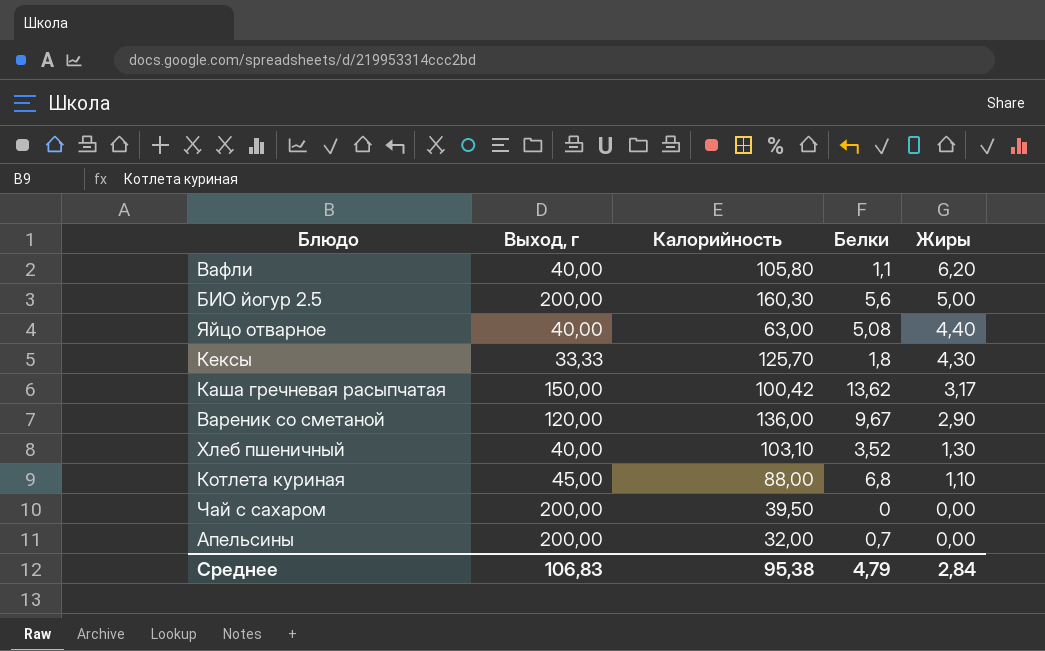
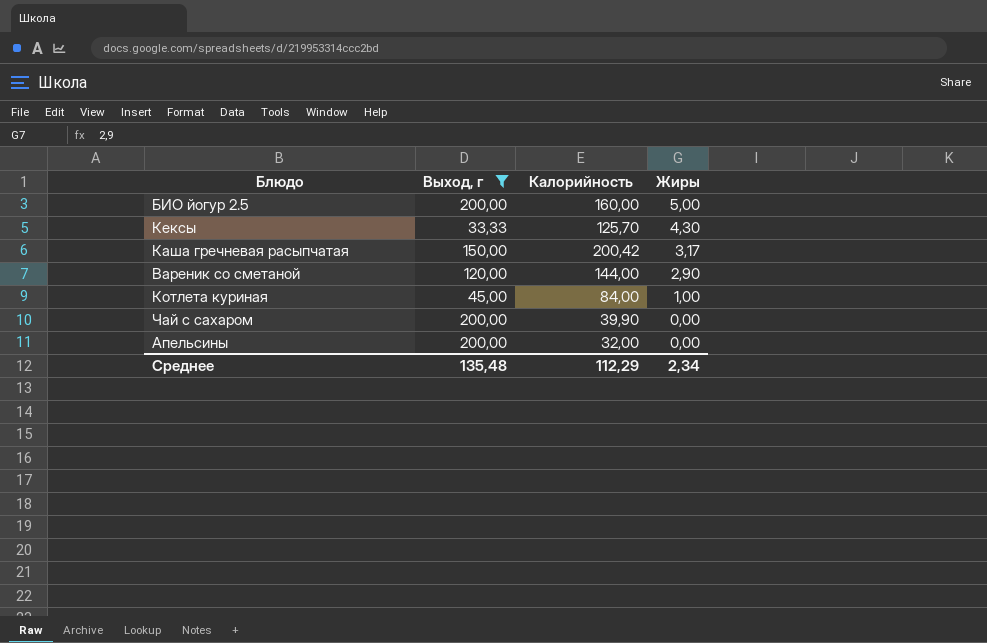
filter: none -> Выход, г != 40,00
column Белки | position: 4 -> none
БИО йогур 2.5 | Калорийность: 160,30 -> 160,00
Каша гречневая расыпчатая | Калорийность: 100,42 -> 200,42
Вареник со сметаной | Калорийность: 136,00 -> 144,00
Котлета куриная | Калорийность: 88,00 -> 84,00
Котлета куриная | Жиры: 1,10 -> 1,00
Чай с сахаром | Калорийность: 39,50 -> 39,90
Среднее | Выход, г: 106,83 -> 135,48
Среднее | Калорийность: 95,38 -> 112,29
Среднее | Жиры: 2,84 -> 2,34

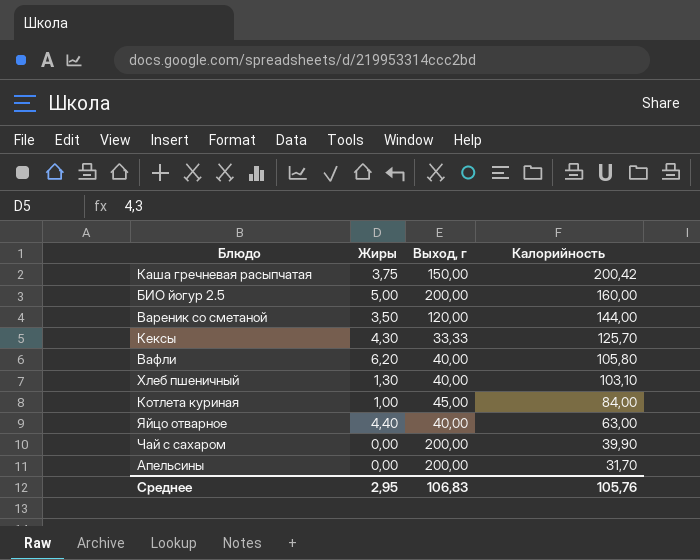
filter: Выход, г != 40,00 -> none
row order: Жиры descending -> Калорийность descending
column Жиры | position: 4 -> 2
Каша гречневая расыпчатая | Жиры: 3,17 -> 3,75
Вареник со сметаной | Жиры: 2,90 -> 3,50
Апельсины | Калорийность: 32,00 -> 31,70
Среднее | Жиры: 2,34 -> 2,95
Среднее | Выход, г: 135,48 -> 106,83
Среднее | Калорийность: 112,29 -> 105,76

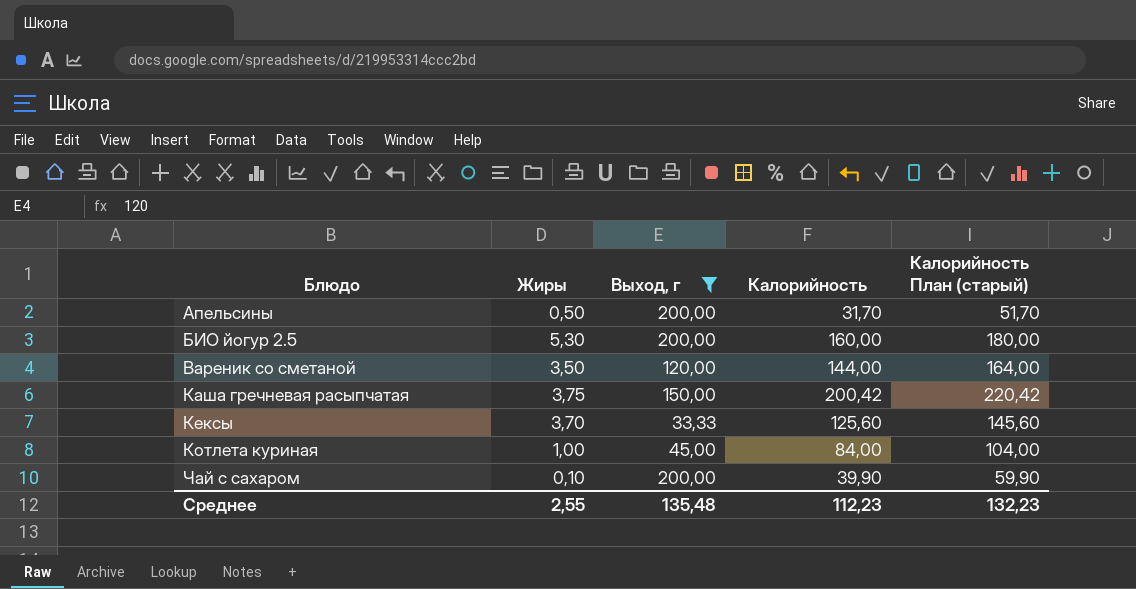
filter: none -> Выход, г != 40,00
row order: Калорийность descending -> Блюдо ascending
column Калорийность План (старый) | formula: none -> [Калорийность] + 20
Апельсины | Жиры: 0,00 -> 0,50
БИО йогур 2.5 | Жиры: 5,00 -> 5,30
Кексы | Жиры: 4,30 -> 3,70
Кексы | Калорийность: 125,70 -> 125,60
Чай с сахаром | Жиры: 0,00 -> 0,10
Среднее | Жиры: 2,95 -> 2,55
Среднее | Выход, г: 106,83 -> 135,48
Среднее | Калорийность: 105,76 -> 112,23

